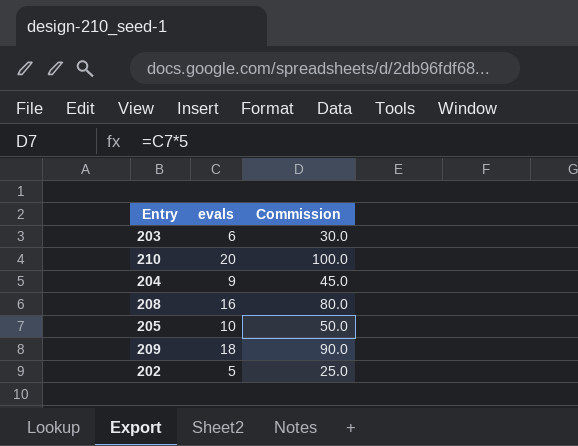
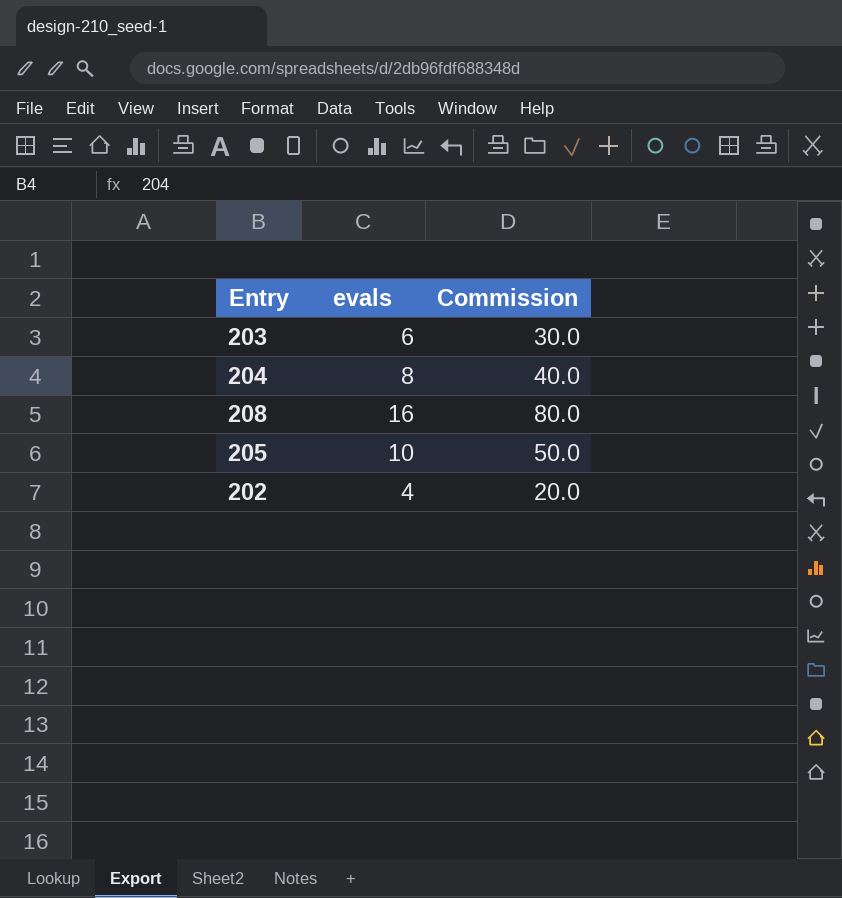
row 210: 20 | 100.0 -> none
row 209: 18 | 90.0 -> none
204 | evals: 9 -> 8
204 | Commission: 45.0 -> 40.0
202 | evals: 5 -> 4
202 | Commission: 25.0 -> 20.0

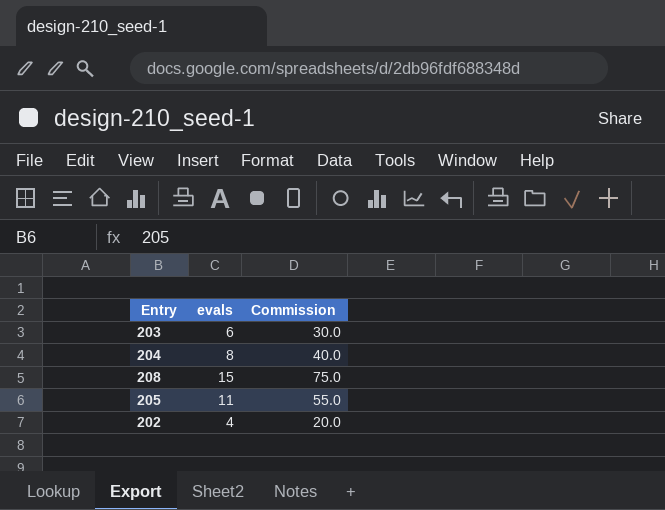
208 | evals: 16 -> 15
208 | Commission: 80.0 -> 75.0
205 | evals: 10 -> 11
205 | Commission: 50.0 -> 55.0

